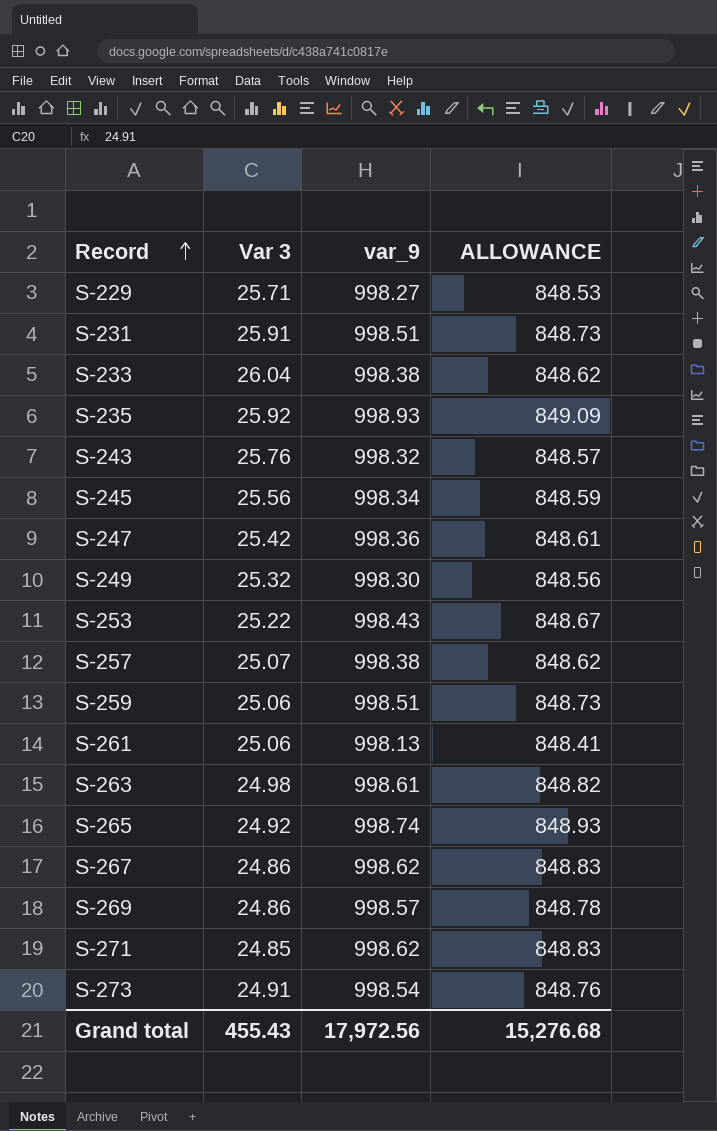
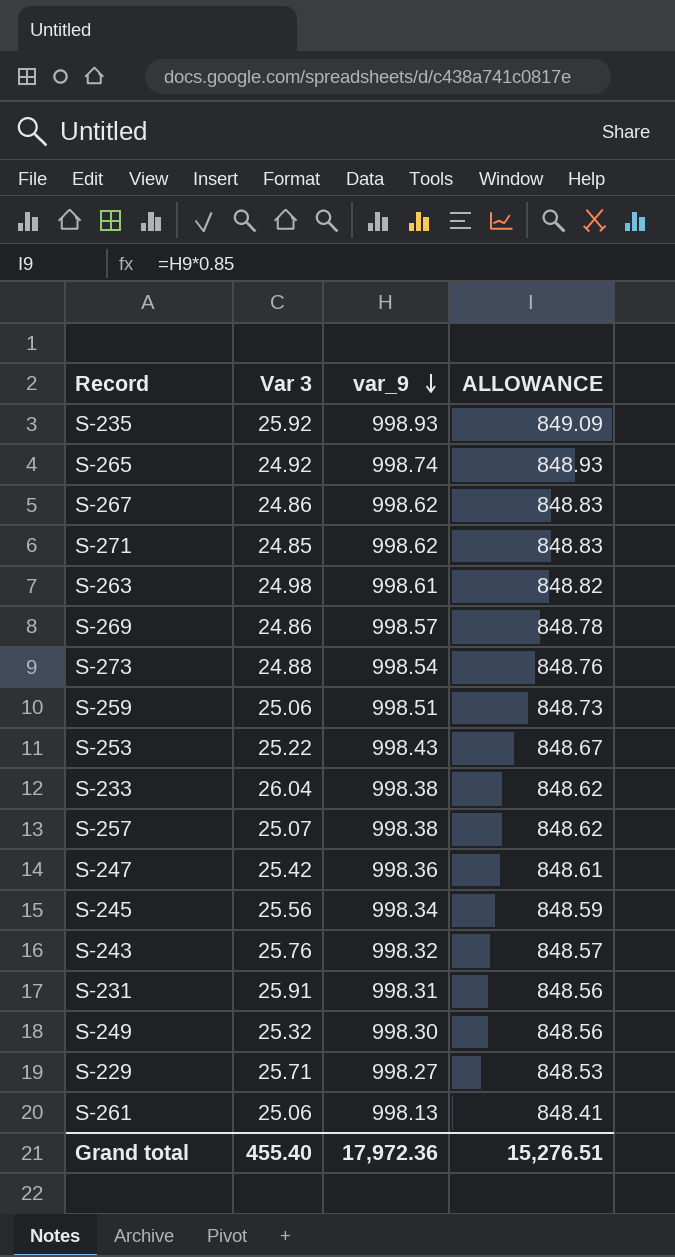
row order: Record ascending -> var_9 descending
S-273 | Var 3: 24.91 -> 24.88
S-231 | var_9: 998.51 -> 998.31
S-231 | ALLOWANCE: 848.73 -> 848.56
Grand total | Var 3: 455.43 -> 455.40
Grand total | var_9: 17,972.56 -> 17,972.36
Grand total | ALLOWANCE: 15,276.68 -> 15,276.51

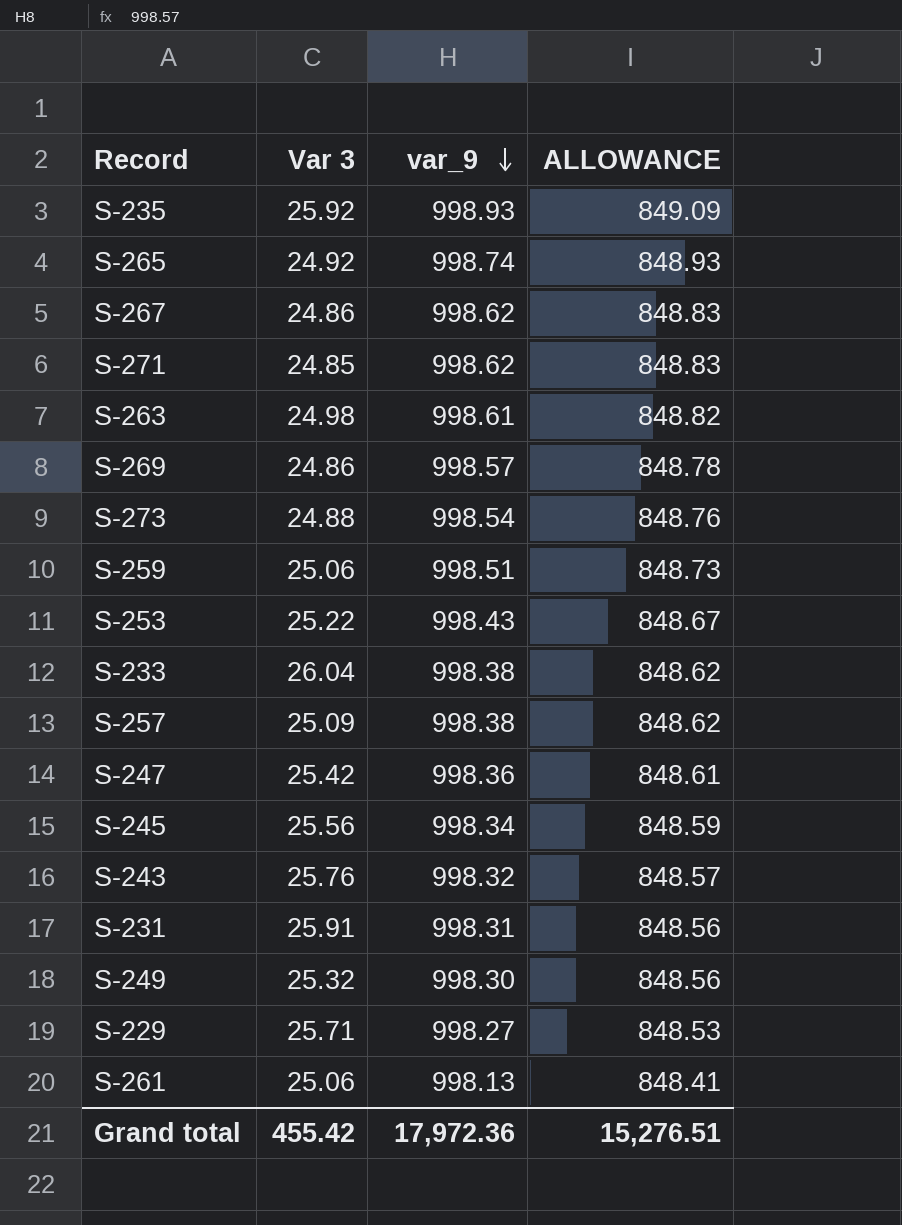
S-257 | Var 3: 25.07 -> 25.09
Grand total | Var 3: 455.40 -> 455.42

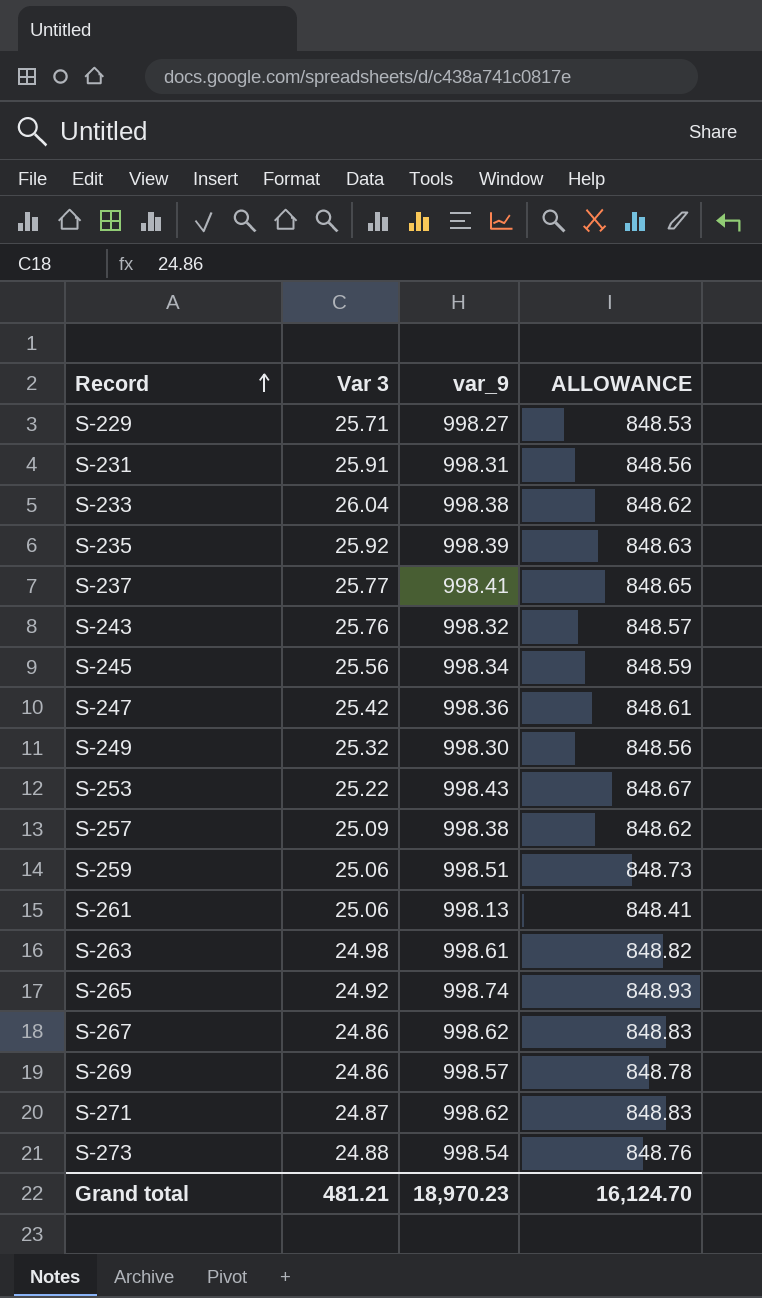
row order: var_9 descending -> Record ascending
S-235 | var_9: 998.93 -> 998.39
S-235 | ALLOWANCE: 849.09 -> 848.63
row S-237: none -> 25.77 | 998.41 | 848.65
S-271 | Var 3: 24.85 -> 24.87
Grand total | Var 3: 455.42 -> 481.21
Grand total | var_9: 17,972.36 -> 18,970.23
Grand total | ALLOWANCE: 15,276.51 -> 16,124.70

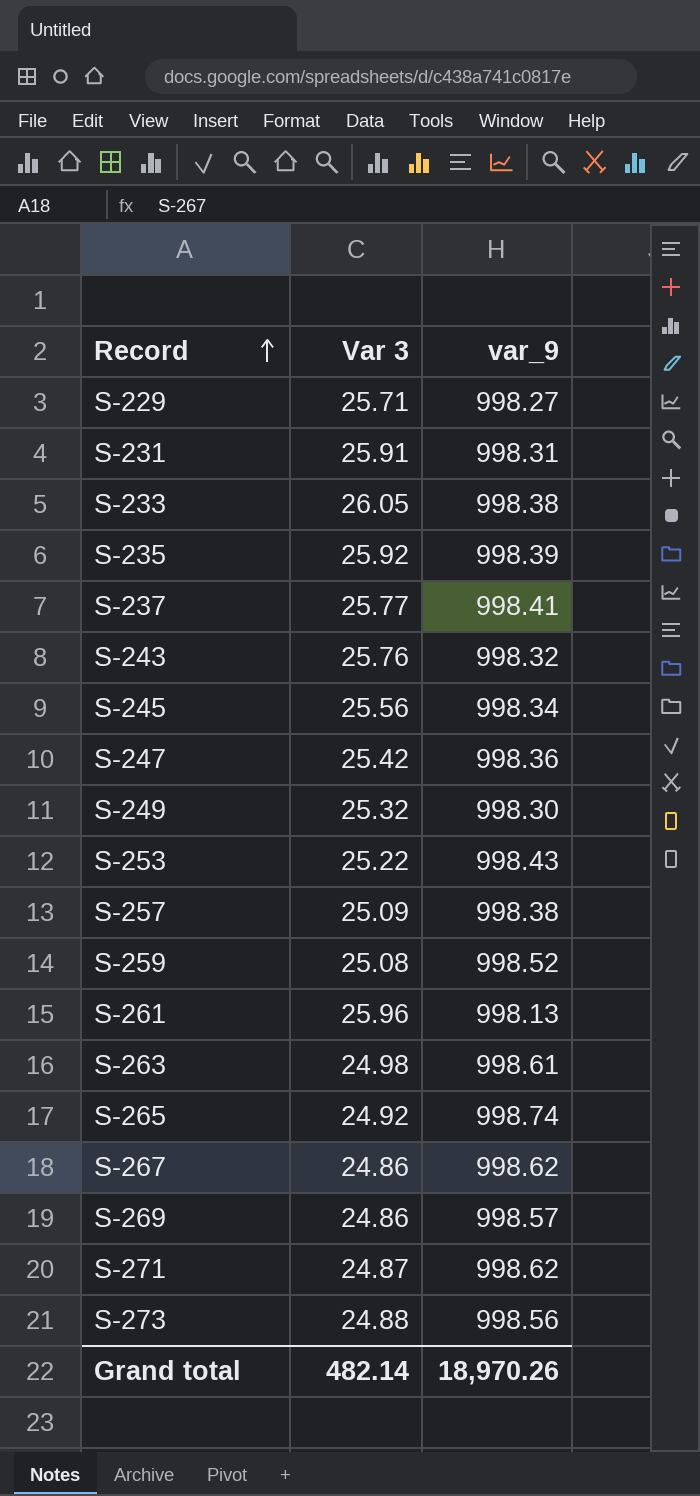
column ALLOWANCE | formula: [var_9] * 0.85 -> none
S-233 | Var 3: 26.04 -> 26.05
S-259 | Var 3: 25.06 -> 25.08
S-259 | var_9: 998.51 -> 998.52
S-261 | Var 3: 25.06 -> 25.96
S-273 | var_9: 998.54 -> 998.56
Grand total | Var 3: 481.21 -> 482.14
Grand total | var_9: 18,970.23 -> 18,970.26

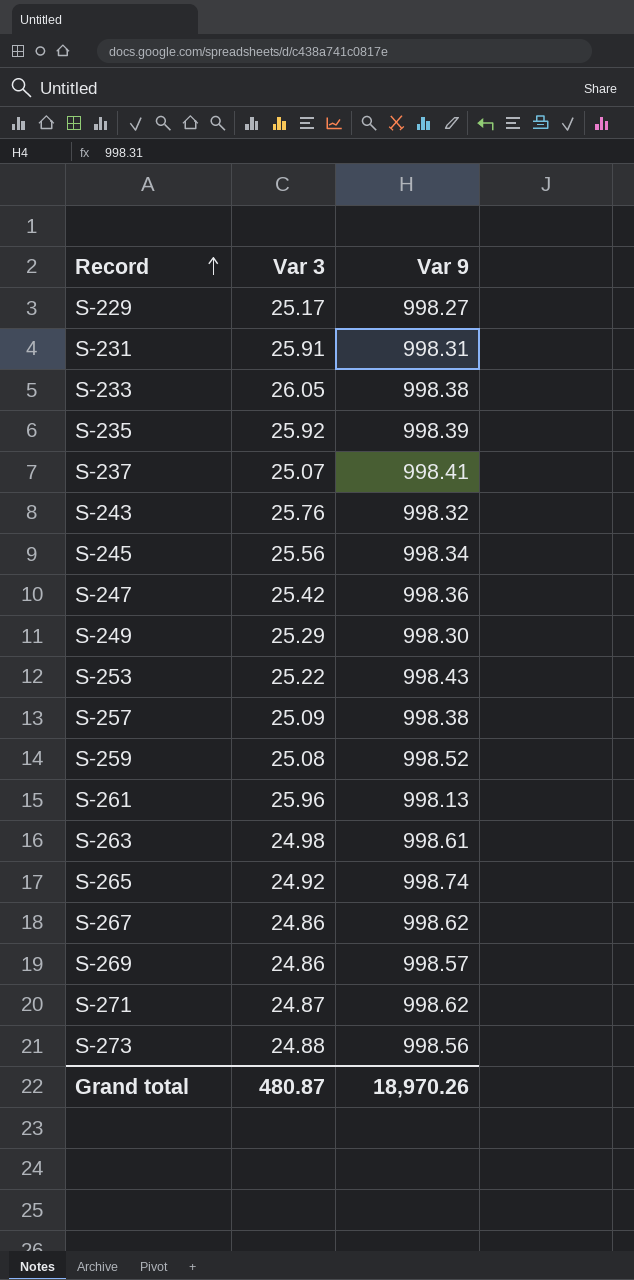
column name: var_9 -> Var 9
S-229 | Var 3: 25.71 -> 25.17
S-237 | Var 3: 25.77 -> 25.07
S-249 | Var 3: 25.32 -> 25.29
Grand total | Var 3: 482.14 -> 480.87

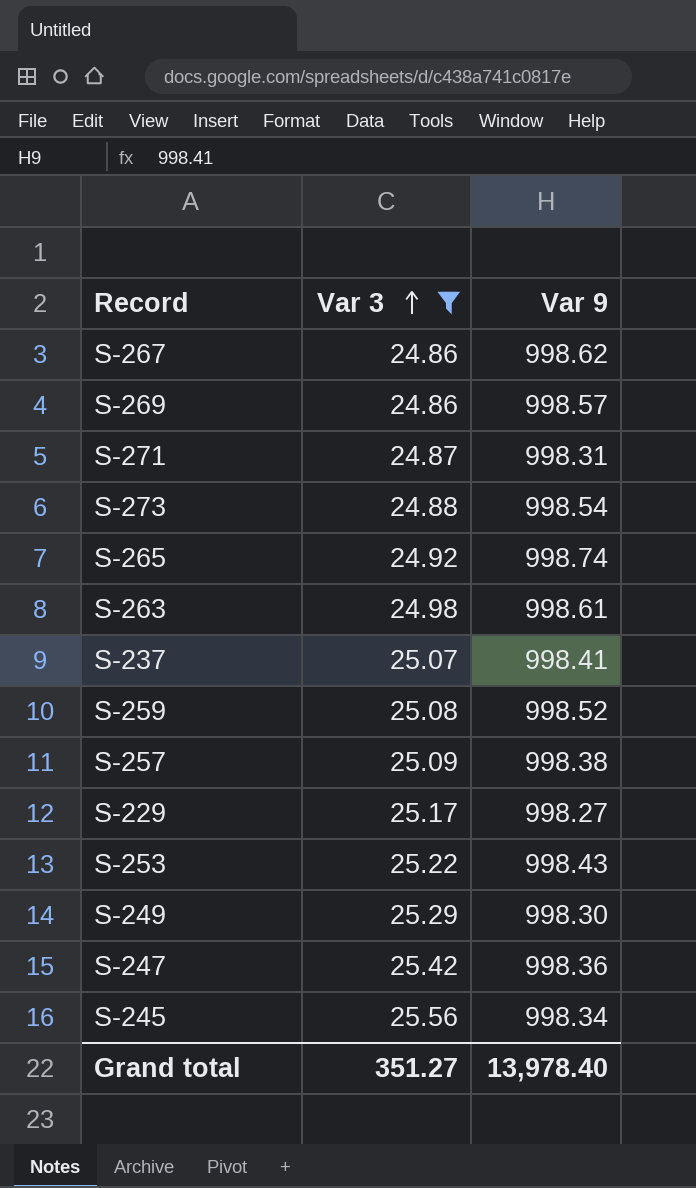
filter: none -> Var 3 <= 25.56
row order: Record ascending -> Var 3 ascending
S-271 | Var 9: 998.62 -> 998.31
S-273 | Var 9: 998.56 -> 998.54
Grand total | Var 3: 480.87 -> 351.27
Grand total | Var 9: 18,970.26 -> 13,978.40

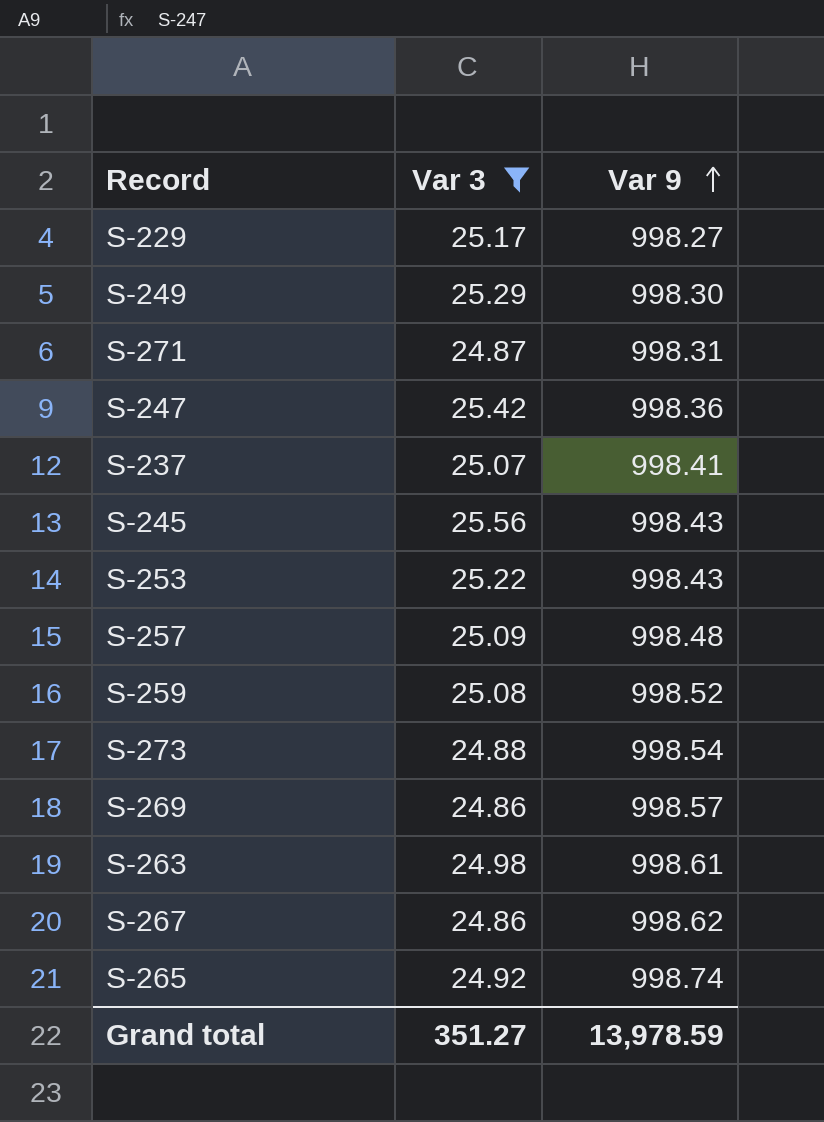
row order: Var 3 ascending -> Var 9 ascending
S-245 | Var 9: 998.34 -> 998.43
S-257 | Var 9: 998.38 -> 998.48
Grand total | Var 9: 13,978.40 -> 13,978.59

